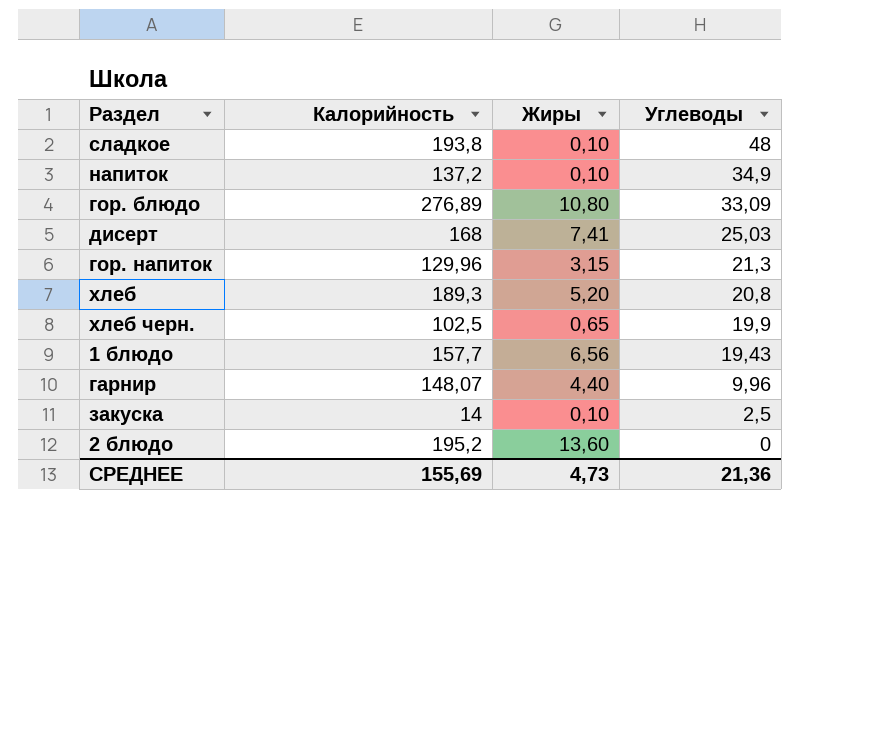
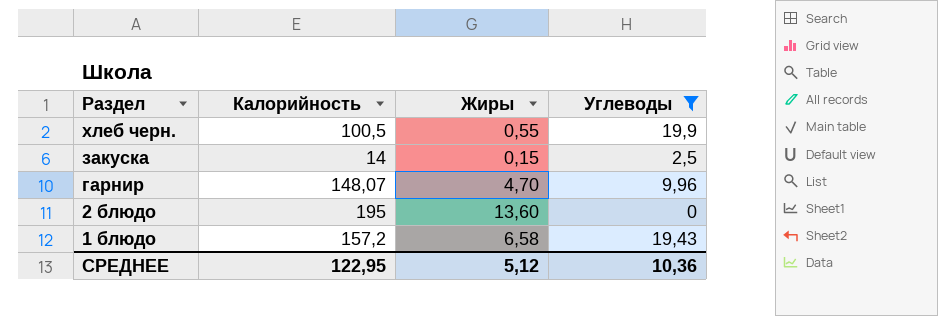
filter: none -> Углеводы <= 19,9
row order: Углеводы descending -> Раздел descending
хлеб черн. | Калорийность: 102,5 -> 100,5
хлеб черн. | Жиры: 0,65 -> 0,55
закуска | Жиры: 0,10 -> 0,15
гарнир | Жиры: 4,40 -> 4,70
2 блюдо | Калорийность: 195,2 -> 195
1 блюдо | Калорийность: 157,7 -> 157,2
1 блюдо | Жиры: 6,56 -> 6,58
СРЕДНЕЕ | Калорийность: 155,69 -> 122,95
СРЕДНЕЕ | Жиры: 4,73 -> 5,12
СРЕДНЕЕ | Углеводы: 21,36 -> 10,36

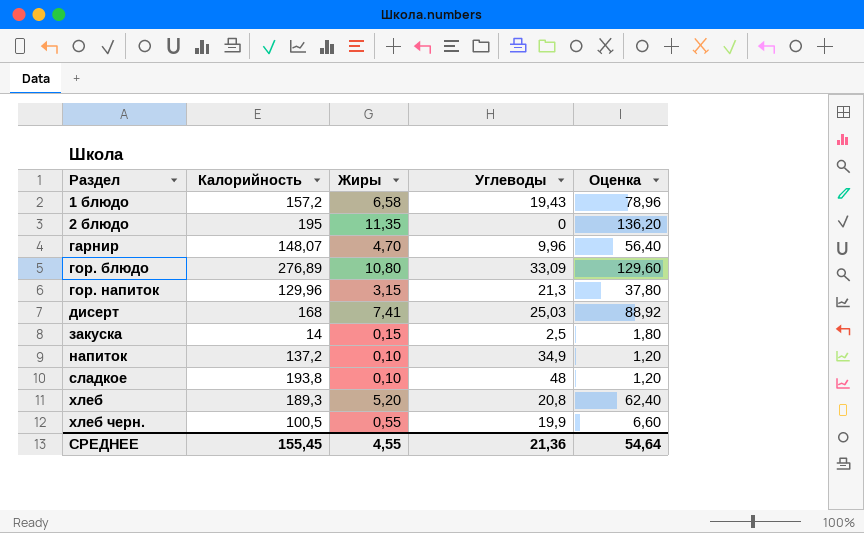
filter: Углеводы <= 19,9 -> none
row order: Раздел descending -> Раздел ascending
column Оценка | formula: none -> [Жиры] * 12
2 блюдо | Жиры: 13,60 -> 11,35
СРЕДНЕЕ | Калорийность: 122,95 -> 155,45
СРЕДНЕЕ | Жиры: 5,12 -> 4,55
СРЕДНЕЕ | Углеводы: 10,36 -> 21,36

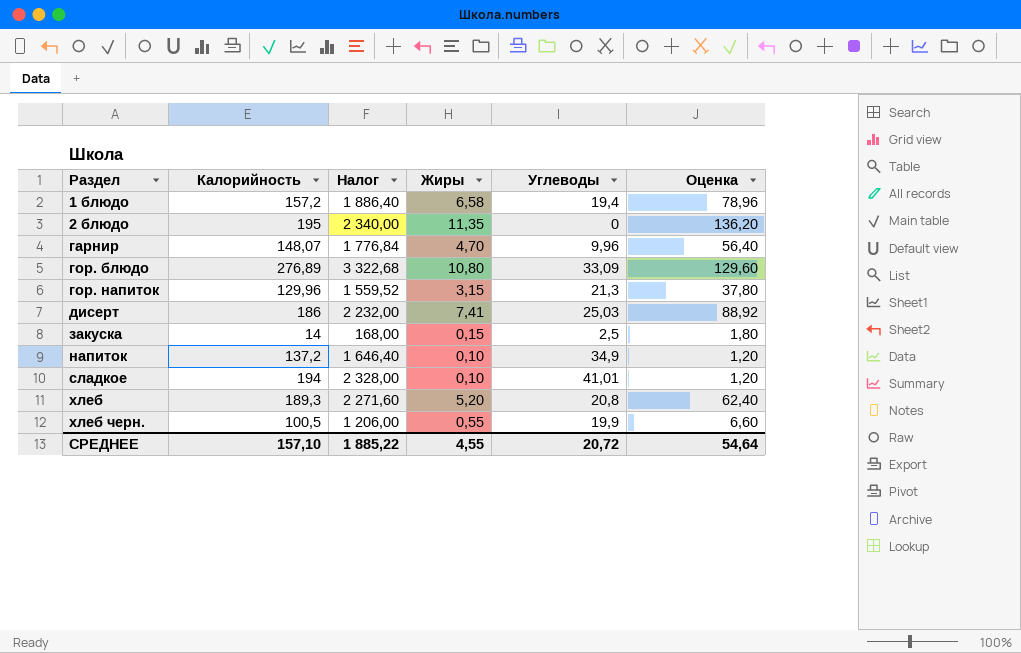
column Налог | formula: none -> [Калорийность] * 12
1 блюдо | Углеводы: 19,43 -> 19,4
дисерт | Калорийность: 168 -> 186
сладкое | Калорийность: 193,8 -> 194
сладкое | Углеводы: 48 -> 41,01
СРЕДНЕЕ | Калорийность: 155,45 -> 157,10
СРЕДНЕЕ | Углеводы: 21,36 -> 20,72

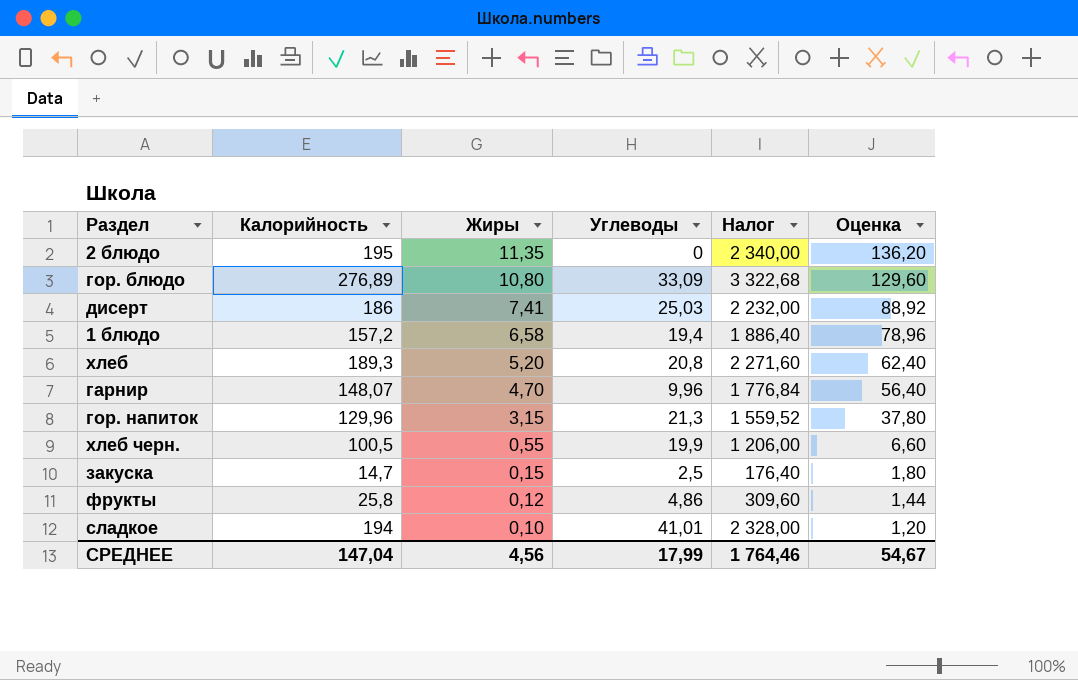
row order: Раздел ascending -> Жиры descending
column Налог | position: 3 -> 5
row напиток: 137,2 | 1 646,40 | 0,10 | 34,9 | 1,20 -> none
закуска | Калорийность: 14 -> 14,7
закуска | Налог: 168,00 -> 176,40
row фрукты: none -> 25,8 | 0,12 | 4,86 | 309,60 | 1,44
СРЕДНЕЕ | Калорийность: 157,10 -> 147,04
СРЕДНЕЕ | Жиры: 4,55 -> 4,56
СРЕДНЕЕ | Углеводы: 20,72 -> 17,99
СРЕДНЕЕ | Налог: 1 885,22 -> 1 764,46
СРЕДНЕЕ | Оценка: 54,64 -> 54,67

